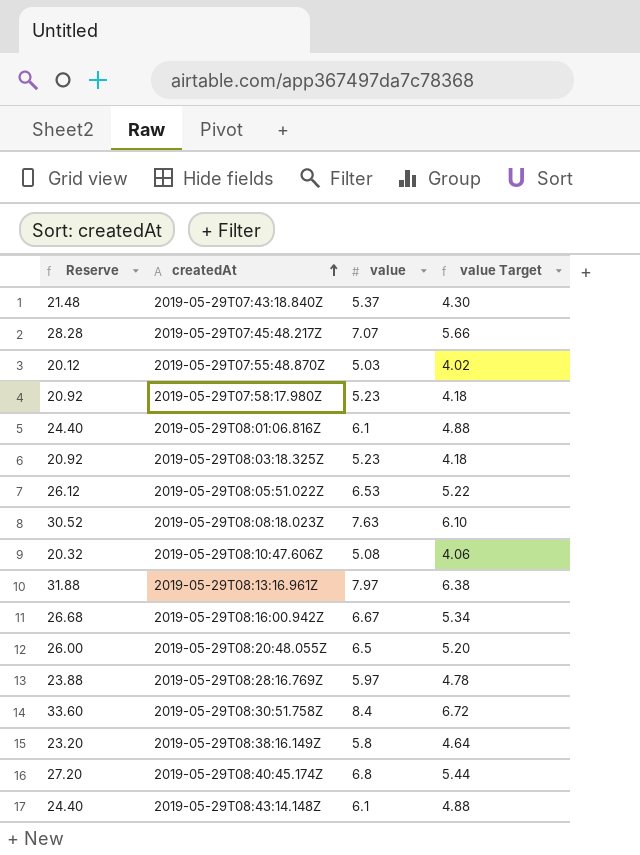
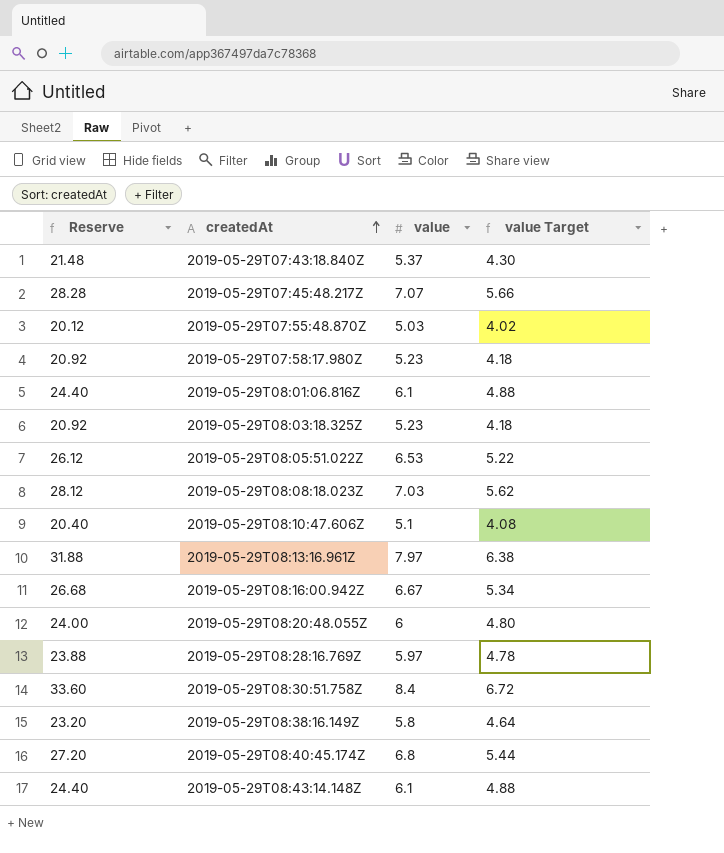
2019-05-29T08:08:18.023Z | Reserve: 30.52 -> 28.12
2019-05-29T08:08:18.023Z | value: 7.63 -> 7.03
2019-05-29T08:08:18.023Z | value Target: 6.10 -> 5.62
2019-05-29T08:10:47.606Z | Reserve: 20.32 -> 20.40
2019-05-29T08:10:47.606Z | value: 5.08 -> 5.1
2019-05-29T08:10:47.606Z | value Target: 4.06 -> 4.08
2019-05-29T08:20:48.055Z | Reserve: 26.00 -> 24.00
2019-05-29T08:20:48.055Z | value: 6.5 -> 6
2019-05-29T08:20:48.055Z | value Target: 5.20 -> 4.80

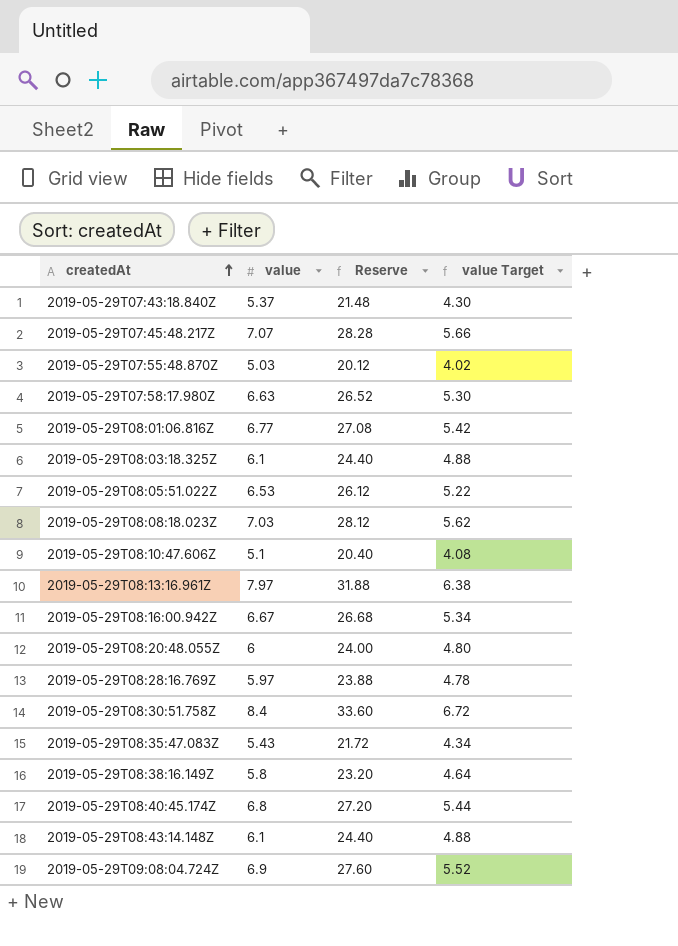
column Reserve | position: 1 -> 3
2019-05-29T07:58:17.980Z | value: 5.23 -> 6.63
2019-05-29T07:58:17.980Z | Reserve: 20.92 -> 26.52
2019-05-29T07:58:17.980Z | value Target: 4.18 -> 5.30
2019-05-29T08:01:06.816Z | value: 6.1 -> 6.77
2019-05-29T08:01:06.816Z | Reserve: 24.40 -> 27.08
2019-05-29T08:01:06.816Z | value Target: 4.88 -> 5.42
2019-05-29T08:03:18.325Z | value: 5.23 -> 6.1
2019-05-29T08:03:18.325Z | Reserve: 20.92 -> 24.40
2019-05-29T08:03:18.325Z | value Target: 4.18 -> 4.88
row 2019-05-29T08:35:47.083Z: none -> 5.43 | 21.72 | 4.34
row 2019-05-29T09:08:04.724Z: none -> 6.9 | 27.60 | 5.52

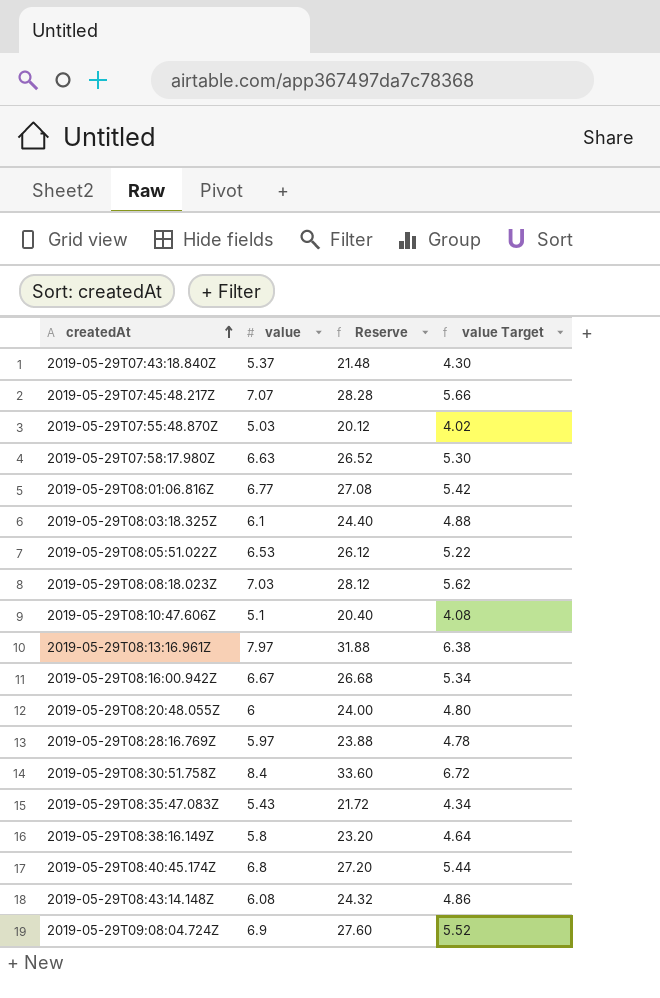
2019-05-29T08:43:14.148Z | value: 6.1 -> 6.08
2019-05-29T08:43:14.148Z | Reserve: 24.40 -> 24.32
2019-05-29T08:43:14.148Z | value Target: 4.88 -> 4.86

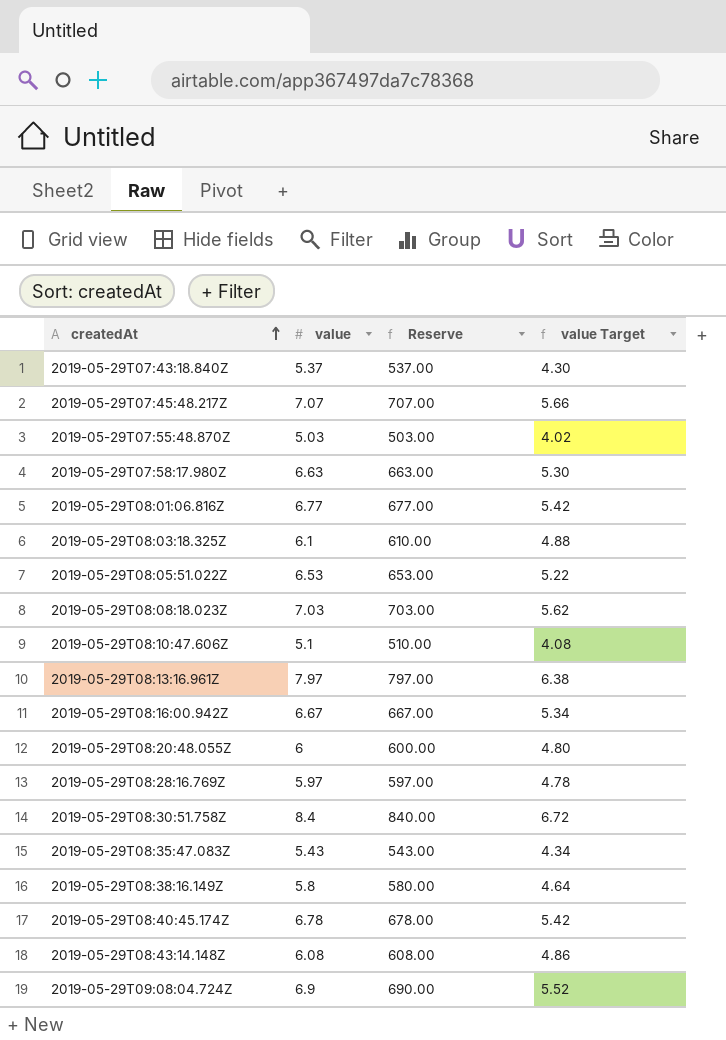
column Reserve | formula: [value] * 4 -> [value] * 100
2019-05-29T08:40:45.174Z | value: 6.8 -> 6.78
2019-05-29T08:40:45.174Z | value Target: 5.44 -> 5.42

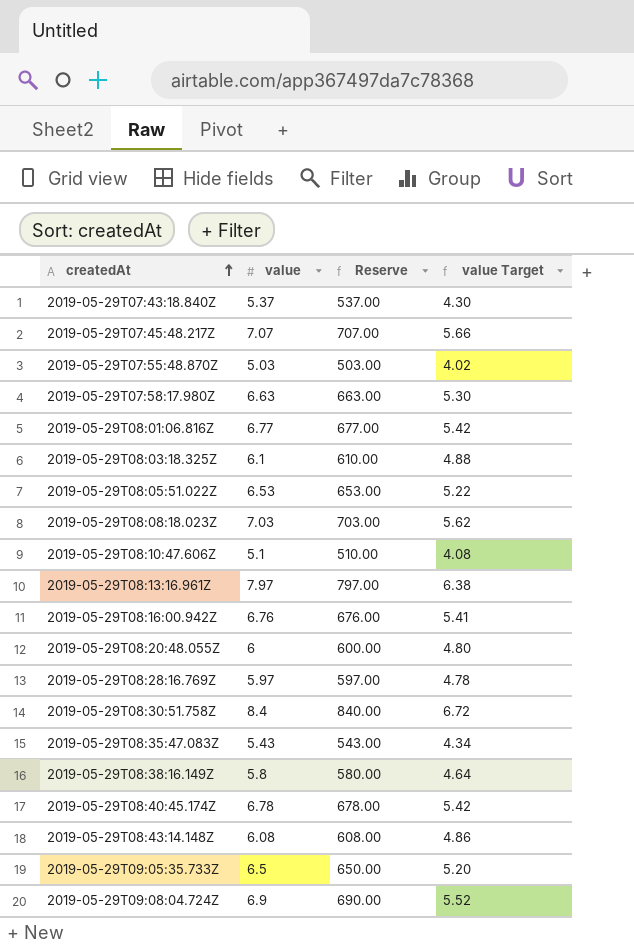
2019-05-29T08:16:00.942Z | value: 6.67 -> 6.76
2019-05-29T08:16:00.942Z | Reserve: 667.00 -> 676.00
2019-05-29T08:16:00.942Z | value Target: 5.34 -> 5.41
row 2019-05-29T09:05:35.733Z: none -> 6.5 | 650.00 | 5.20

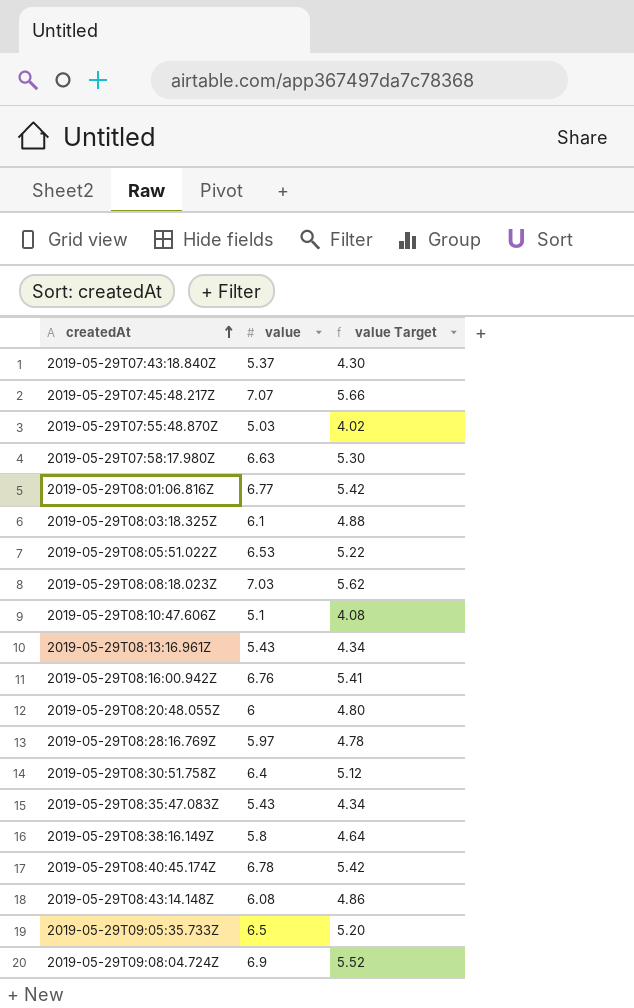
column Reserve | formula: [value] * 100 -> none
2019-05-29T08:13:16.961Z | value: 7.97 -> 5.43
2019-05-29T08:13:16.961Z | value Target: 6.38 -> 4.34
2019-05-29T08:30:51.758Z | value: 8.4 -> 6.4
2019-05-29T08:30:51.758Z | value Target: 6.72 -> 5.12

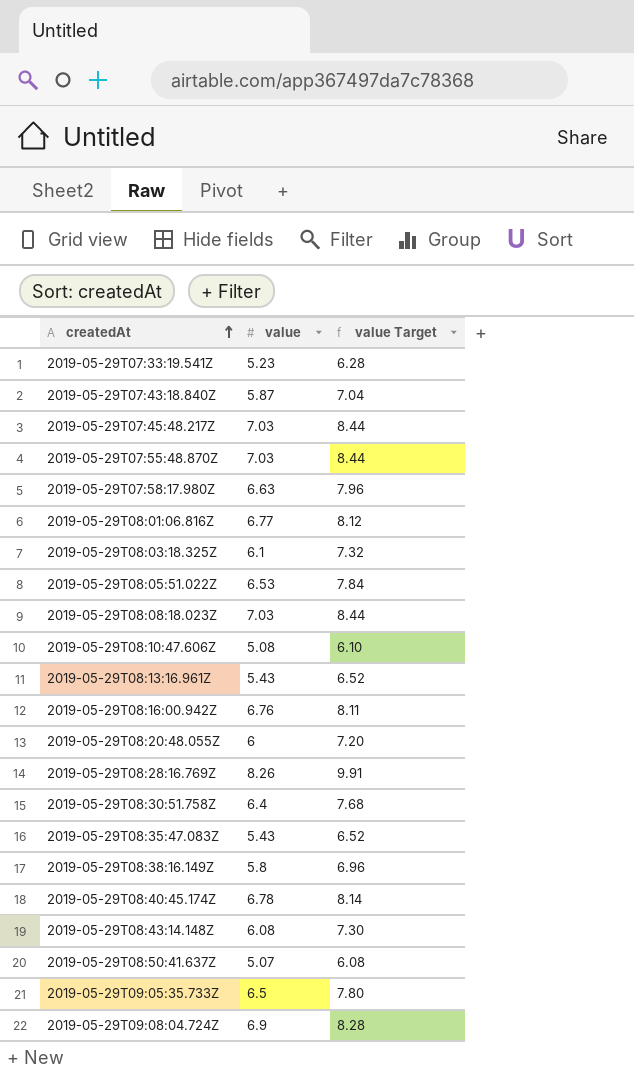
column value Target | formula: [value] * 0.8 -> [value] * 1.2
row 2019-05-29T07:33:19.541Z: none -> 5.23 | 6.28
2019-05-29T07:43:18.840Z | value: 5.37 -> 5.87
2019-05-29T07:45:48.217Z | value: 7.07 -> 7.03
2019-05-29T07:55:48.870Z | value: 5.03 -> 7.03
2019-05-29T08:10:47.606Z | value: 5.1 -> 5.08
2019-05-29T08:28:16.769Z | value: 5.97 -> 8.26
row 2019-05-29T08:50:41.637Z: none -> 5.07 | 6.08

